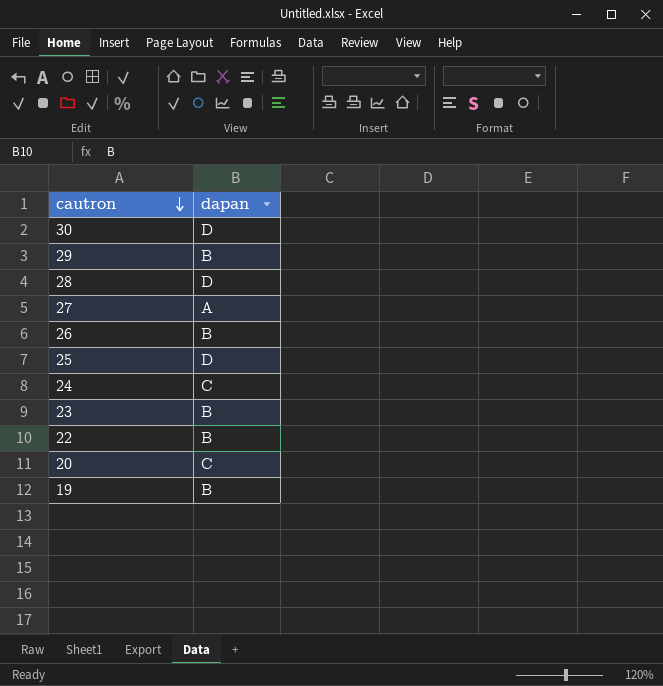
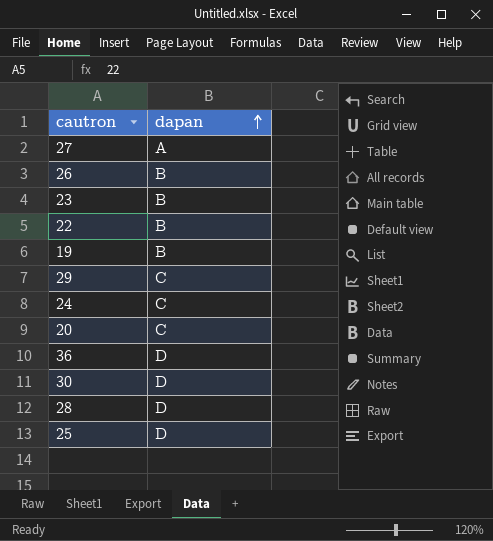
row order: cautron descending -> dapan ascending
29 | dapan: B -> C
row 36: none -> D

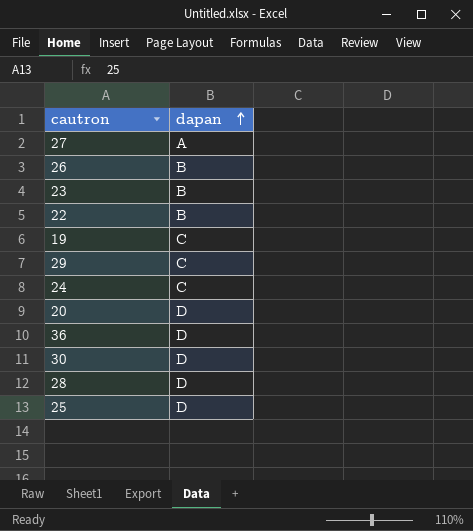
19 | dapan: B -> C
20 | dapan: C -> D

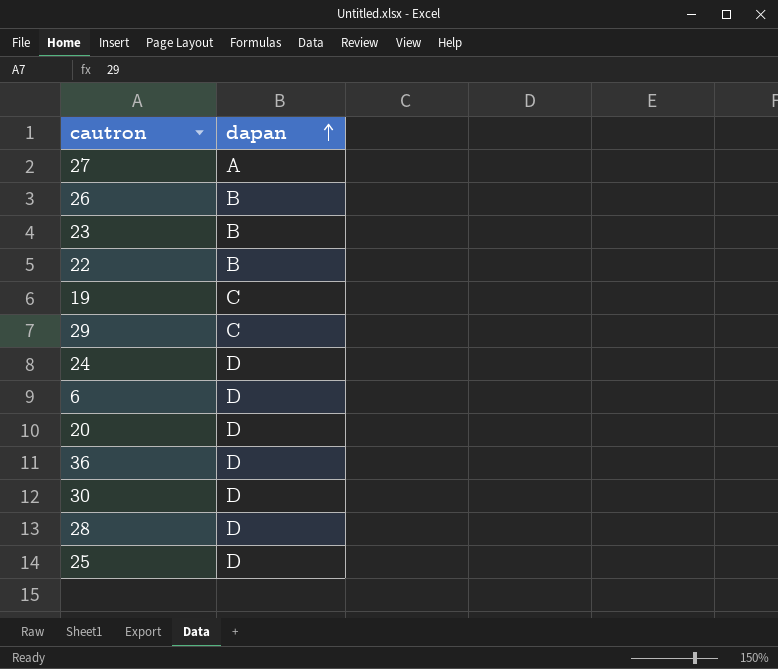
24 | dapan: C -> D
row 6: none -> D

